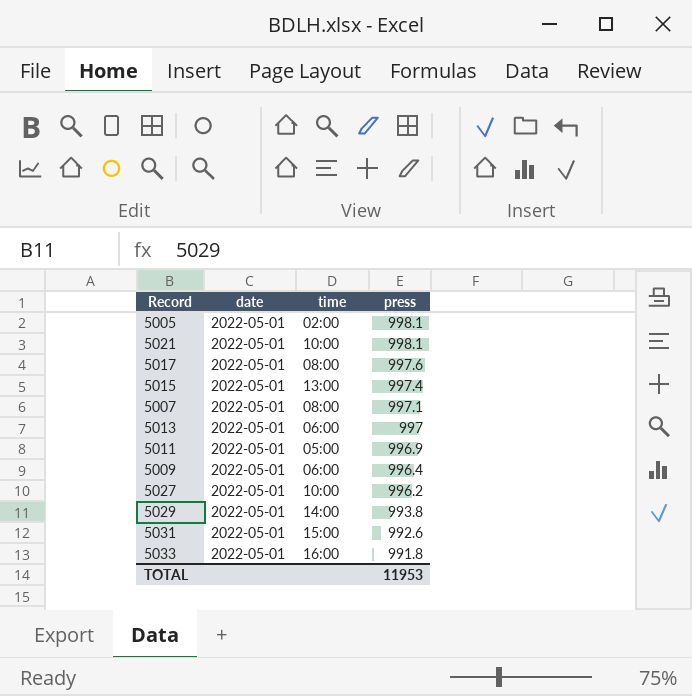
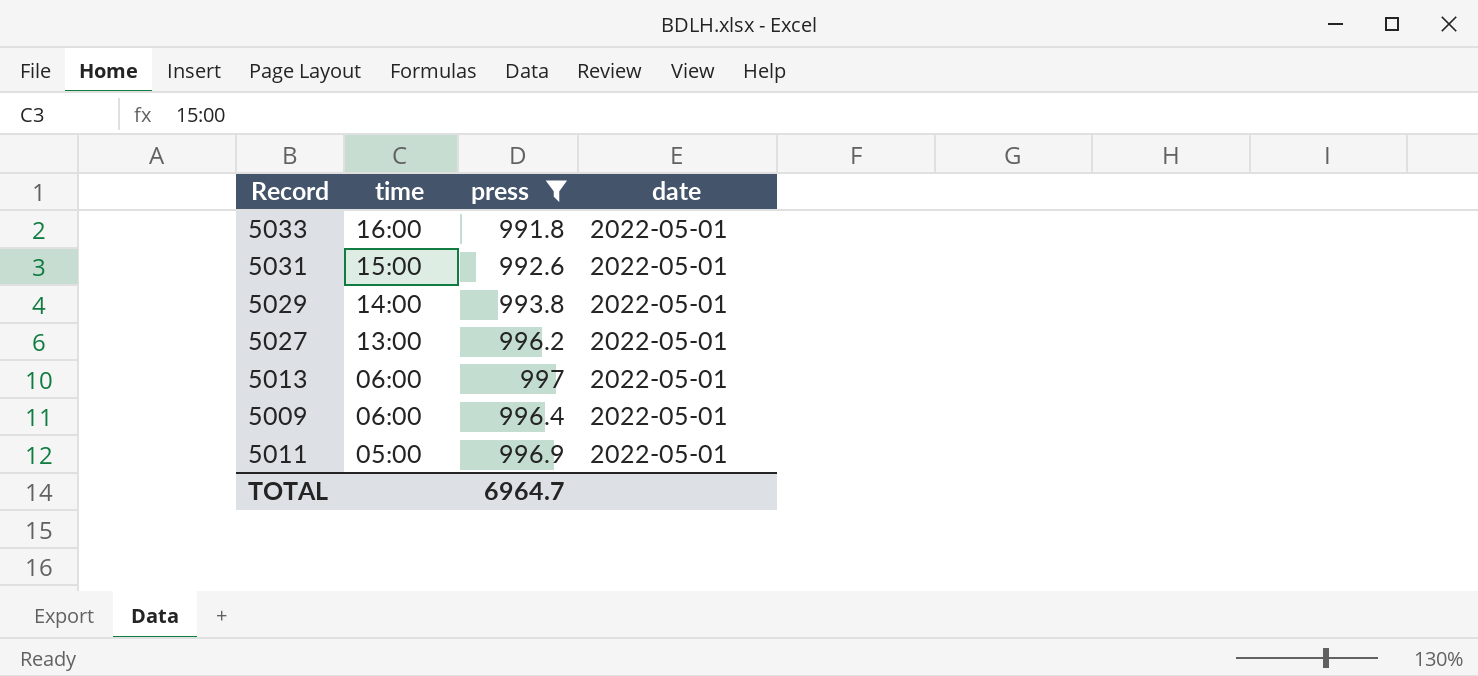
filter: none -> press <= 997
row order: press descending -> time descending
column date | position: 2 -> 4
5027 | time: 10:00 -> 13:00
TOTAL | press: 11953 -> 6964.7

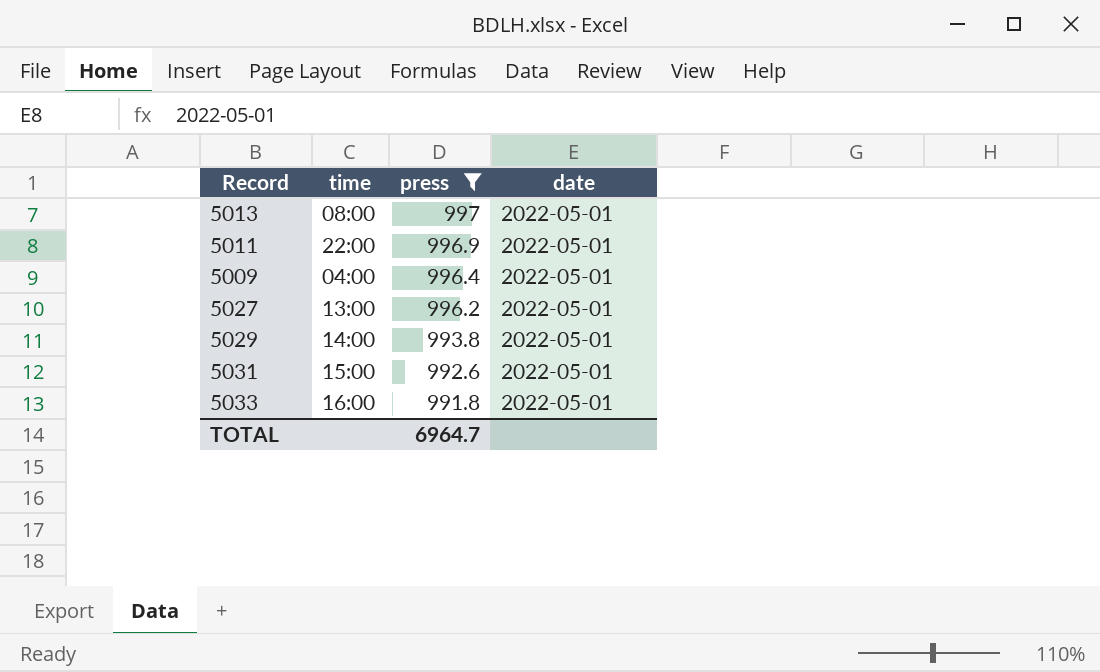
row order: time descending -> press descending
5013 | time: 06:00 -> 08:00
5011 | time: 05:00 -> 22:00
5009 | time: 06:00 -> 04:00

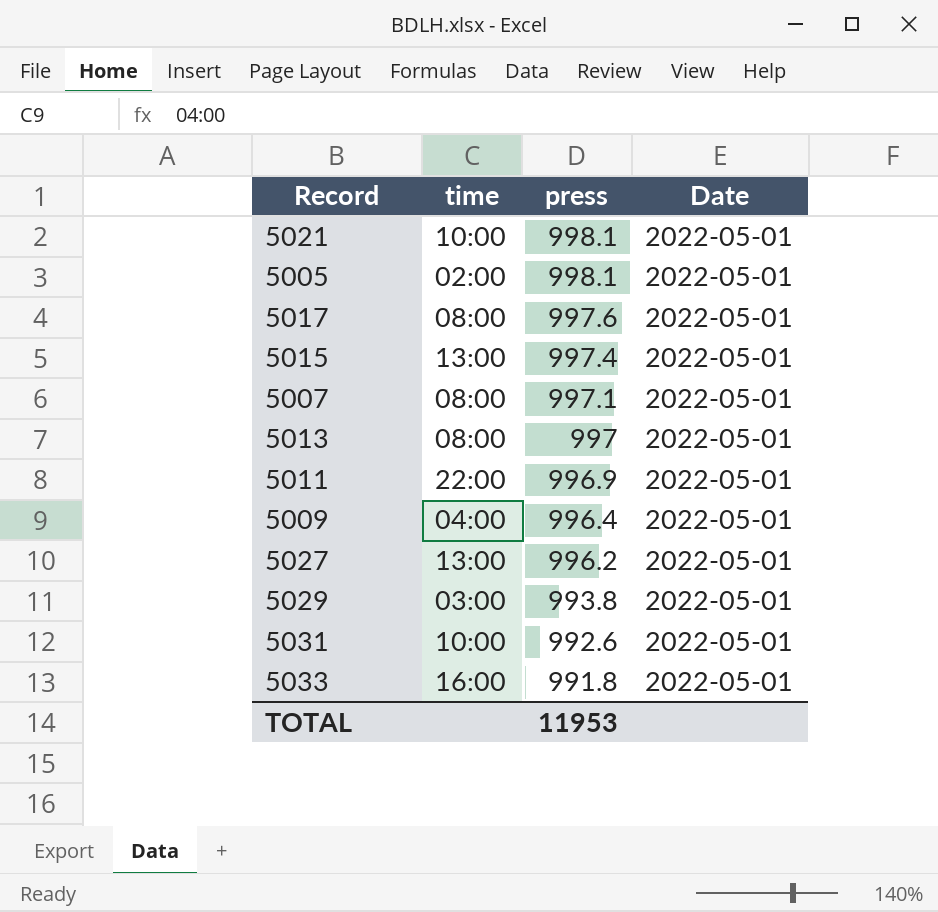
filter: press <= 997 -> none
column name: date -> Date
5029 | time: 14:00 -> 03:00
5031 | time: 15:00 -> 10:00
TOTAL | press: 6964.7 -> 11953

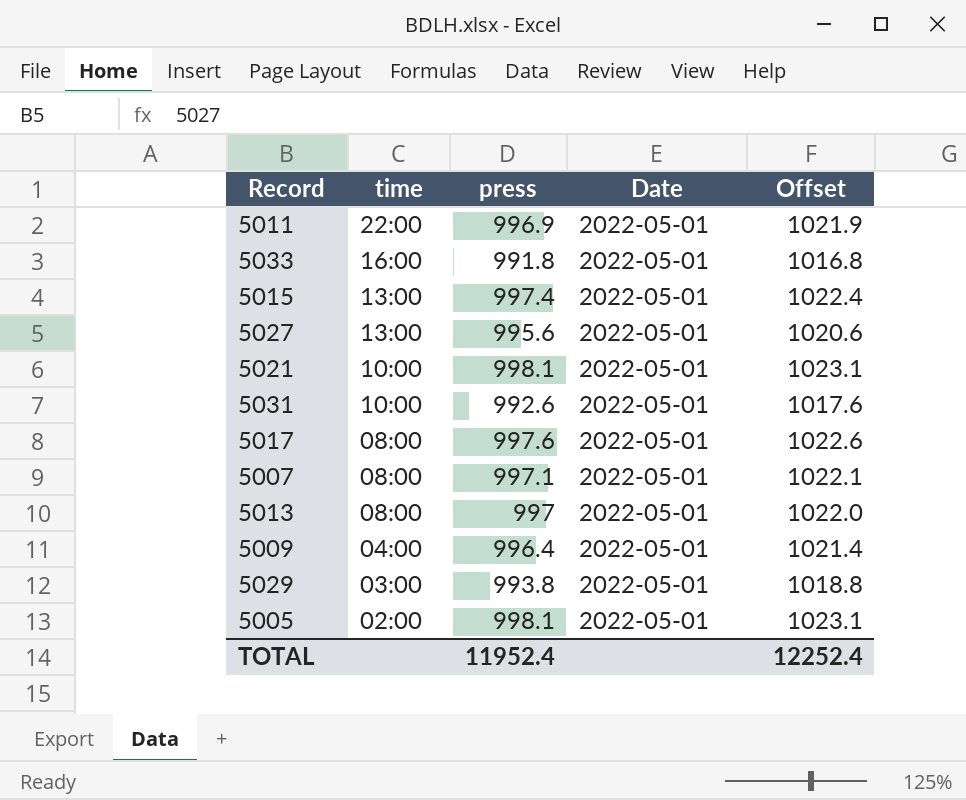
row order: press descending -> time descending
column Offset | formula: none -> [press] + 25
5027 | press: 996.2 -> 995.6
TOTAL | press: 11953 -> 11952.4

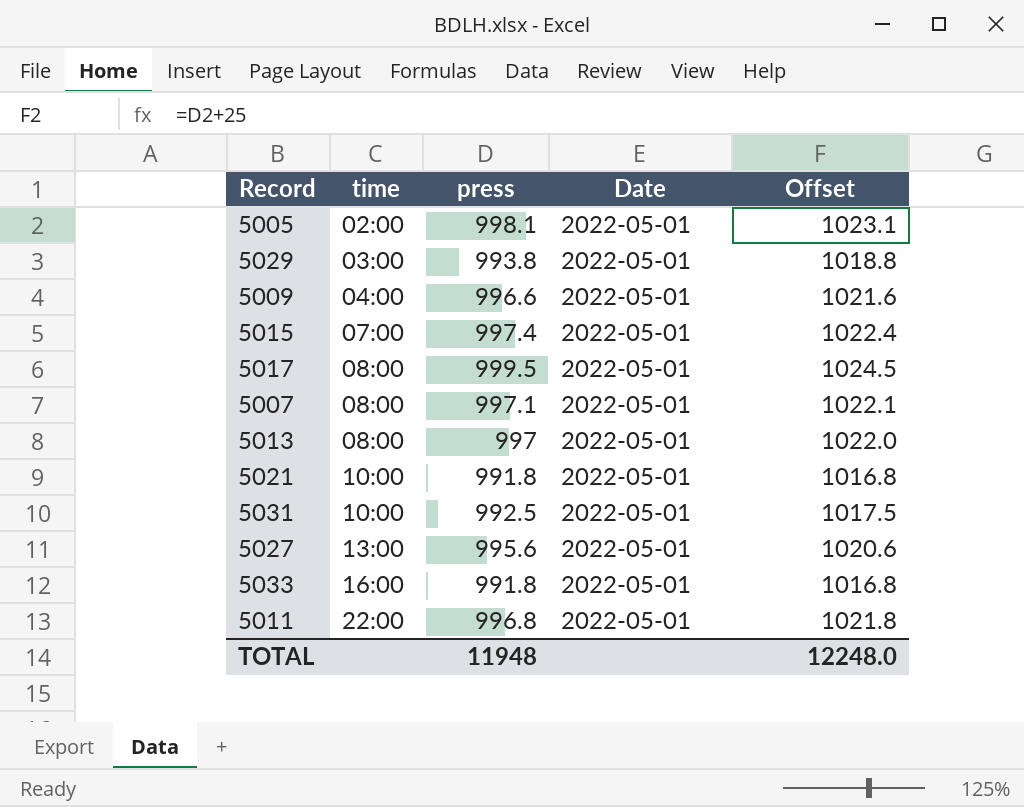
row order: time descending -> time ascending
5009 | press: 996.4 -> 996.6
5009 | Offset: 1021.4 -> 1021.6
5015 | time: 13:00 -> 07:00
5017 | press: 997.6 -> 999.5
5017 | Offset: 1022.6 -> 1024.5
5021 | press: 998.1 -> 991.8
5021 | Offset: 1023.1 -> 1016.8
5031 | press: 992.6 -> 992.5
5031 | Offset: 1017.6 -> 1017.5
5011 | press: 996.9 -> 996.8
5011 | Offset: 1021.9 -> 1021.8
TOTAL | press: 11952.4 -> 11948
TOTAL | Offset: 12252.4 -> 12248.0

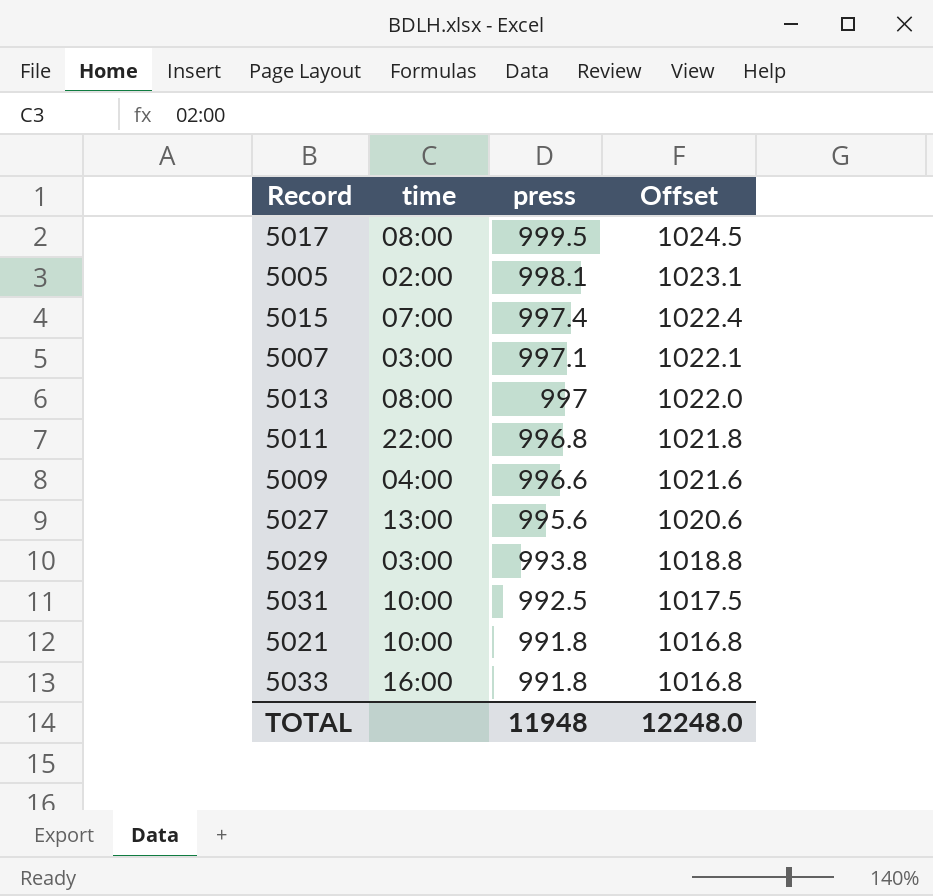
row order: time ascending -> press descending
column Date | position: 4 -> none
5007 | time: 08:00 -> 03:00

